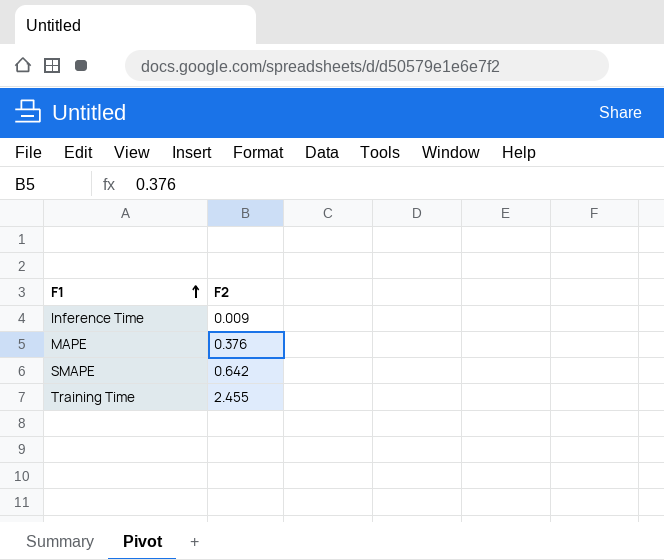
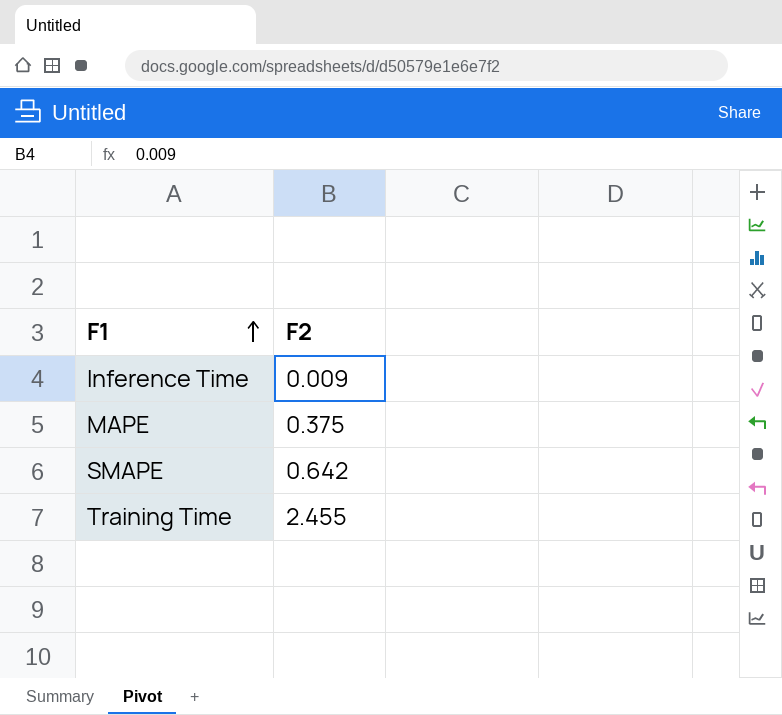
MAPE | F2: 0.376 -> 0.375

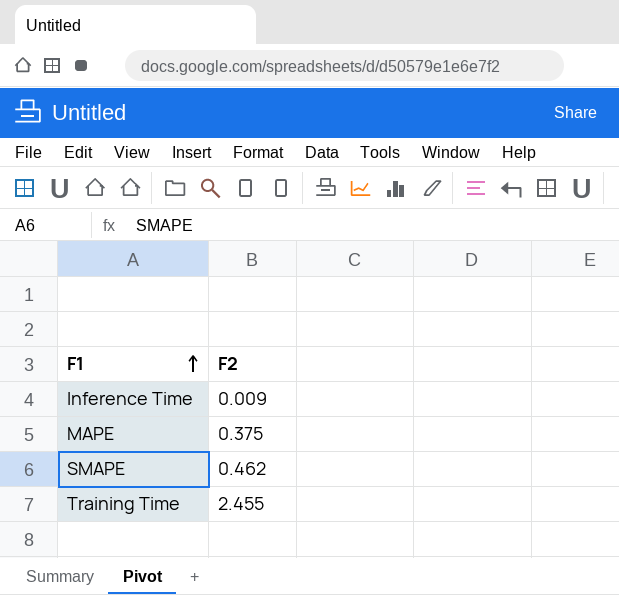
SMAPE | F2: 0.642 -> 0.462

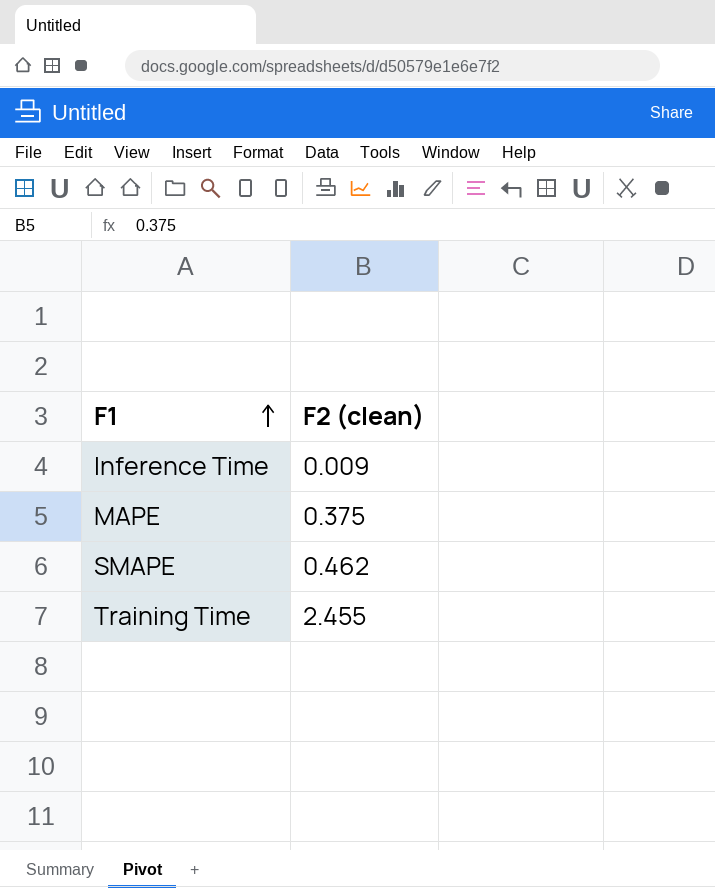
column name: F2 -> F2 (clean)

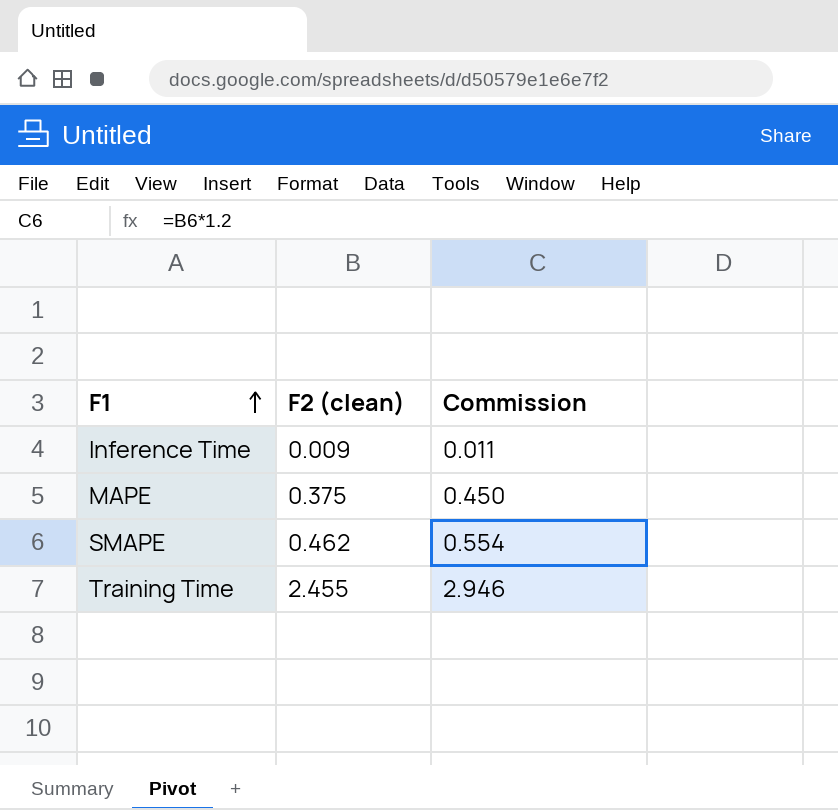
column Commission | formula: none -> [F2 (clean)] * 1.2

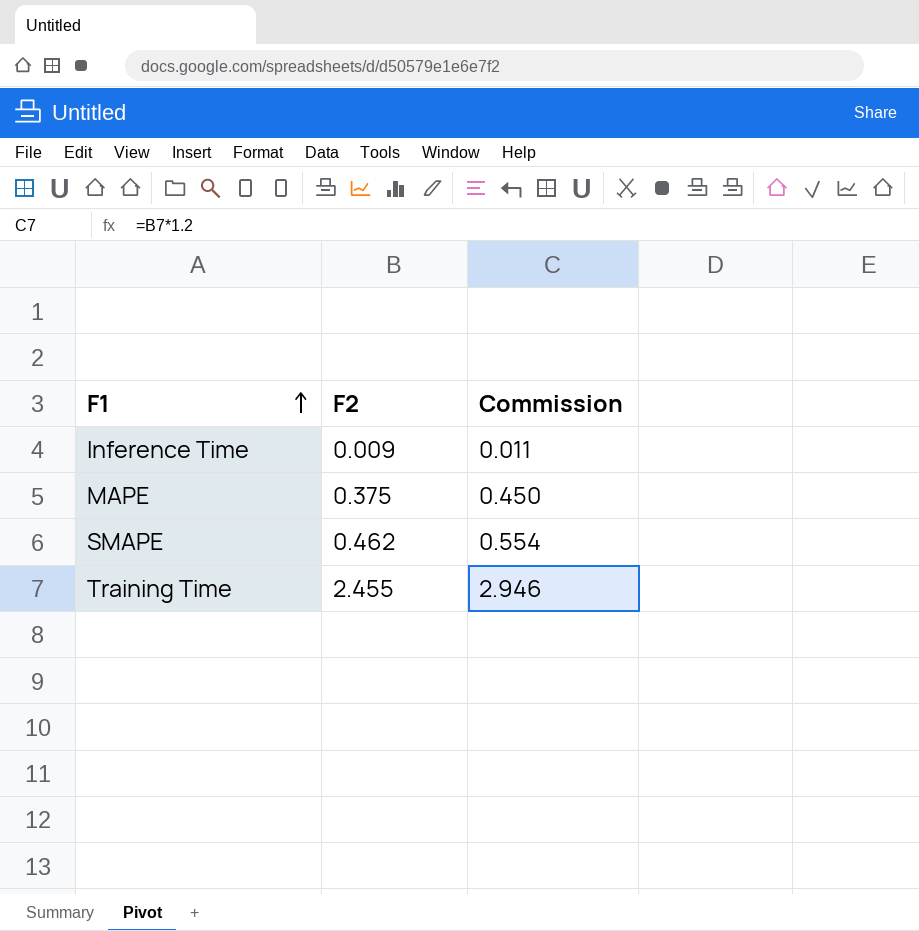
column name: F2 (clean) -> F2

